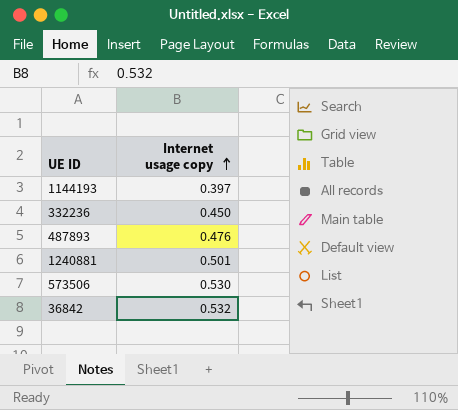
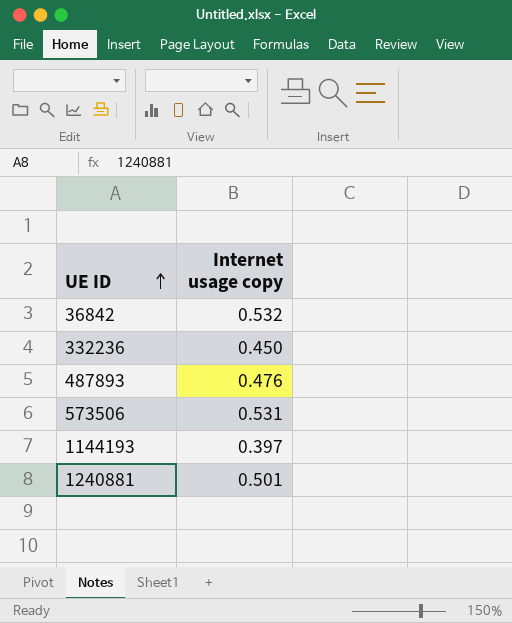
row order: Internet usage copy ascending -> UE ID ascending
573506 | Internet usage copy: 0.530 -> 0.531

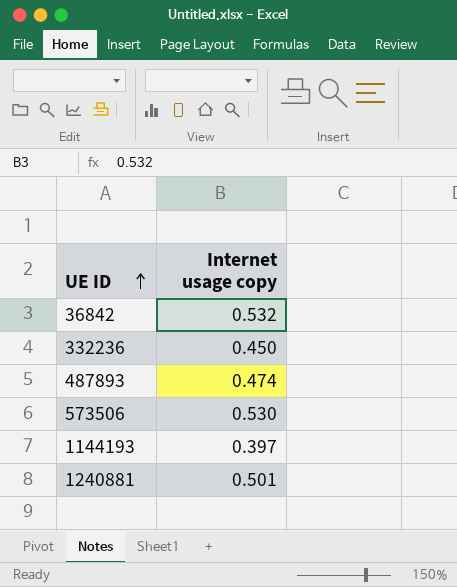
487893 | Internet usage copy: 0.476 -> 0.474
573506 | Internet usage copy: 0.531 -> 0.530

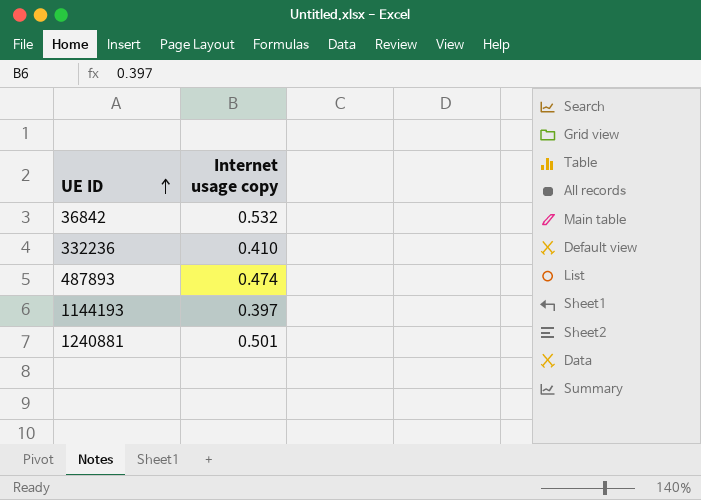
row 573506: 0.530 -> none
332236 | Internet usage copy: 0.450 -> 0.410

